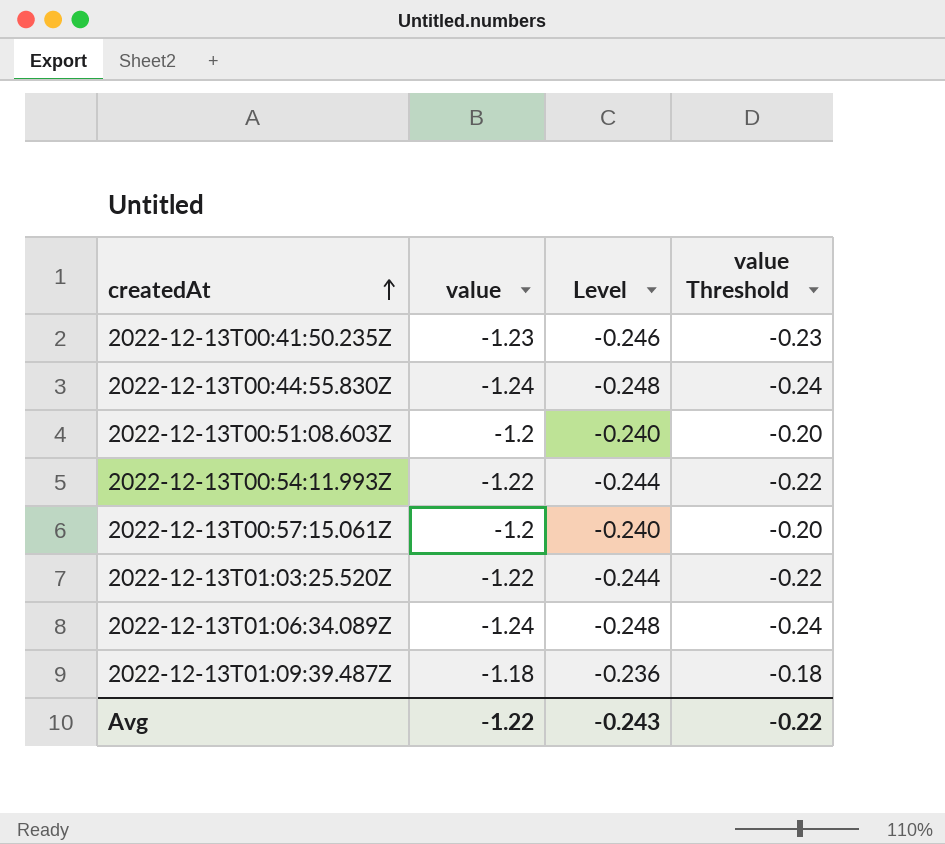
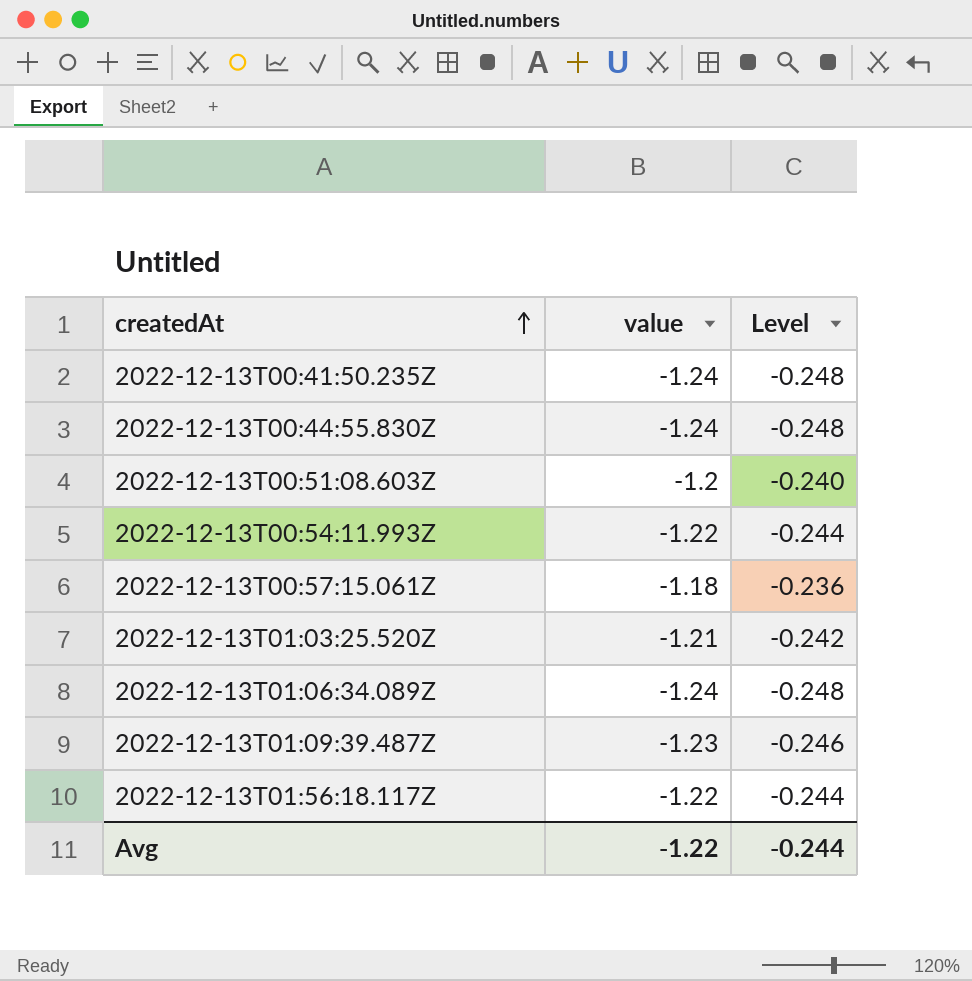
column value Threshold | formula: [value] + 1 -> none
2022-12-13T00:41:50.235Z | value: -1.23 -> -1.24
2022-12-13T00:41:50.235Z | Level: -0.246 -> -0.248
2022-12-13T00:57:15.061Z | value: -1.2 -> -1.18
2022-12-13T00:57:15.061Z | Level: -0.240 -> -0.236
2022-12-13T01:03:25.520Z | value: -1.22 -> -1.21
2022-12-13T01:03:25.520Z | Level: -0.244 -> -0.242
2022-12-13T01:09:39.487Z | value: -1.18 -> -1.23
2022-12-13T01:09:39.487Z | Level: -0.236 -> -0.246
row 2022-12-13T01:56:18.117Z: none -> -1.22 | -0.244
Avg | Level: -0.243 -> -0.244

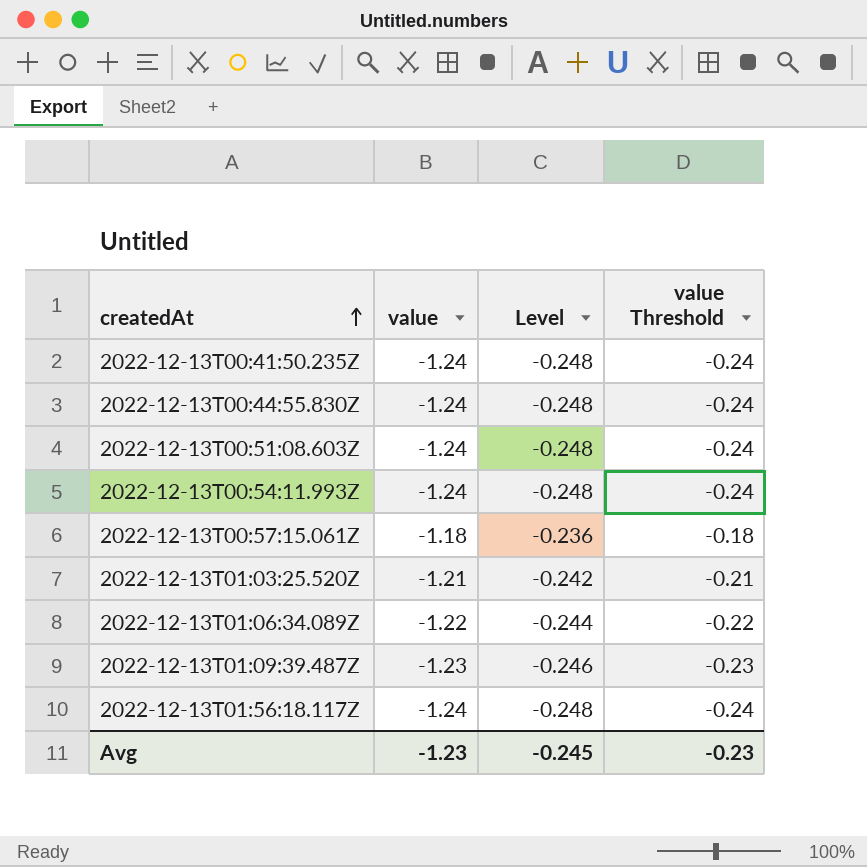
column value Threshold | formula: none -> [value] + 1
2022-12-13T00:51:08.603Z | value: -1.2 -> -1.24
2022-12-13T00:51:08.603Z | Level: -0.240 -> -0.248
2022-12-13T00:54:11.993Z | value: -1.22 -> -1.24
2022-12-13T00:54:11.993Z | Level: -0.244 -> -0.248
2022-12-13T01:06:34.089Z | value: -1.24 -> -1.22
2022-12-13T01:06:34.089Z | Level: -0.248 -> -0.244
2022-12-13T01:56:18.117Z | value: -1.22 -> -1.24
2022-12-13T01:56:18.117Z | Level: -0.244 -> -0.248
Avg | value: -1.22 -> -1.23
Avg | Level: -0.244 -> -0.245

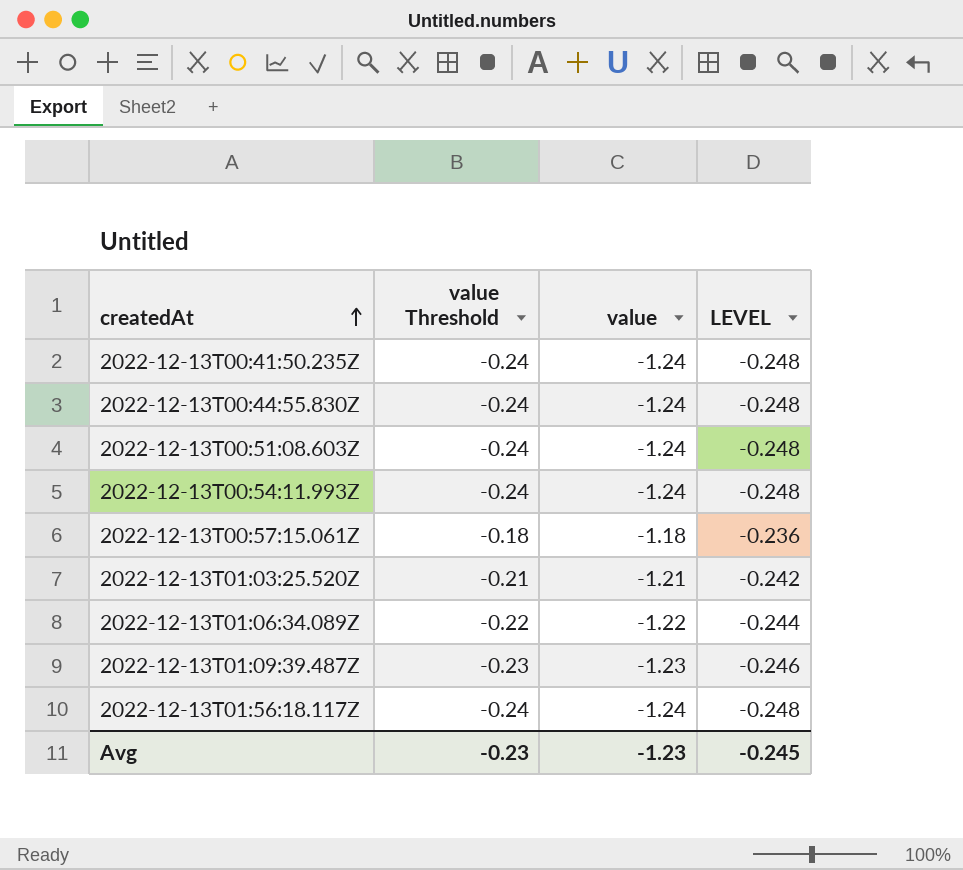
column value Threshold | position: 4 -> 2
column name: Level -> LEVEL

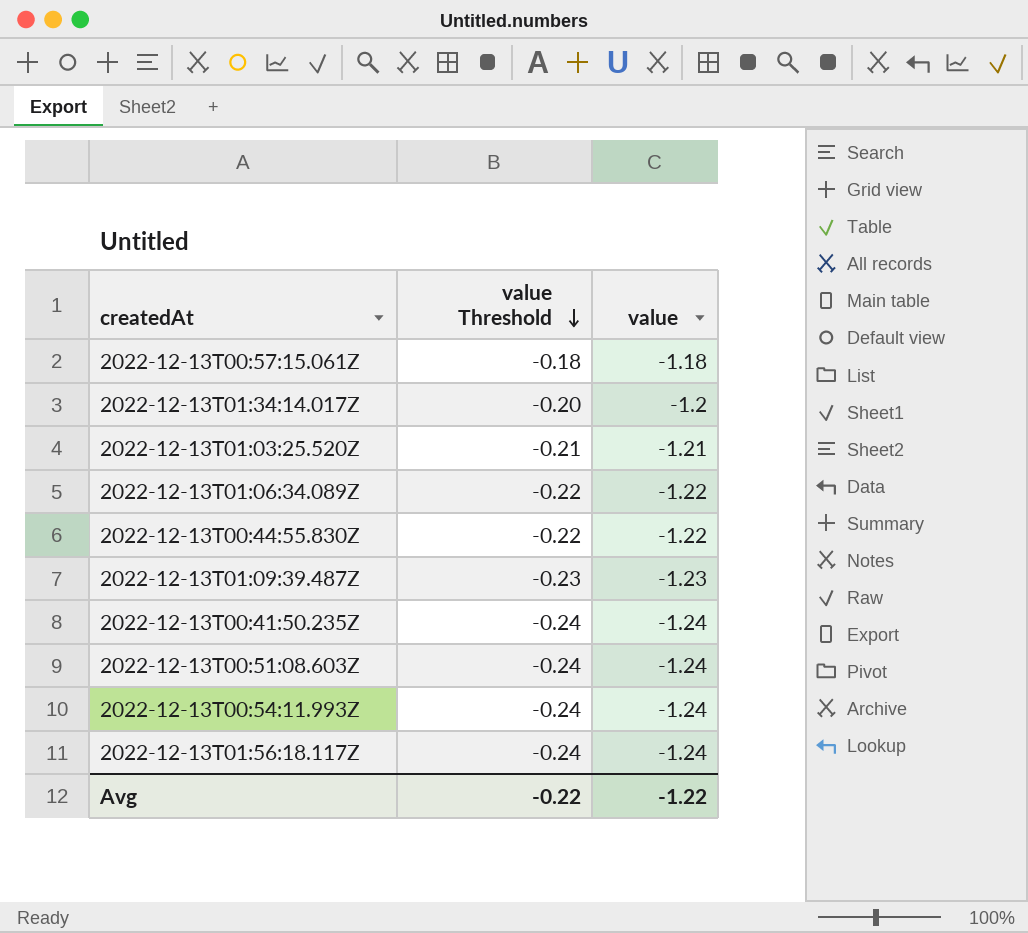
row order: createdAt ascending -> value Threshold descending
column LEVEL | formula: [value] * 0.2 -> none
row 2022-12-13T01:34:14.017Z: none -> -0.20 | -1.2
2022-12-13T00:44:55.830Z | value Threshold: -0.24 -> -0.22
2022-12-13T00:44:55.830Z | value: -1.24 -> -1.22
Avg | value Threshold: -0.23 -> -0.22
Avg | value: -1.23 -> -1.22

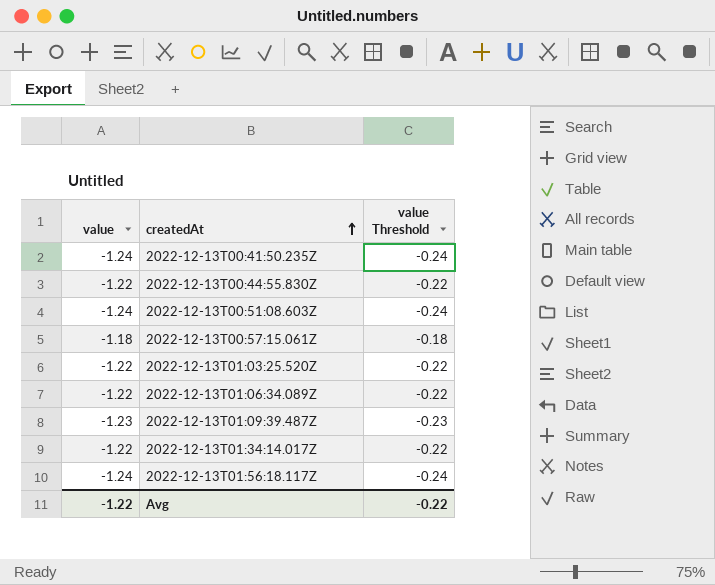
row order: value Threshold descending -> createdAt ascending
column value | position: 3 -> 1
row 2022-12-13T00:54:11.993Z: -0.24 | -1.24 -> none
2022-12-13T01:03:25.520Z | value: -1.21 -> -1.22
2022-12-13T01:03:25.520Z | value Threshold: -0.21 -> -0.22
2022-12-13T01:34:14.017Z | value: -1.2 -> -1.22
2022-12-13T01:34:14.017Z | value Threshold: -0.20 -> -0.22

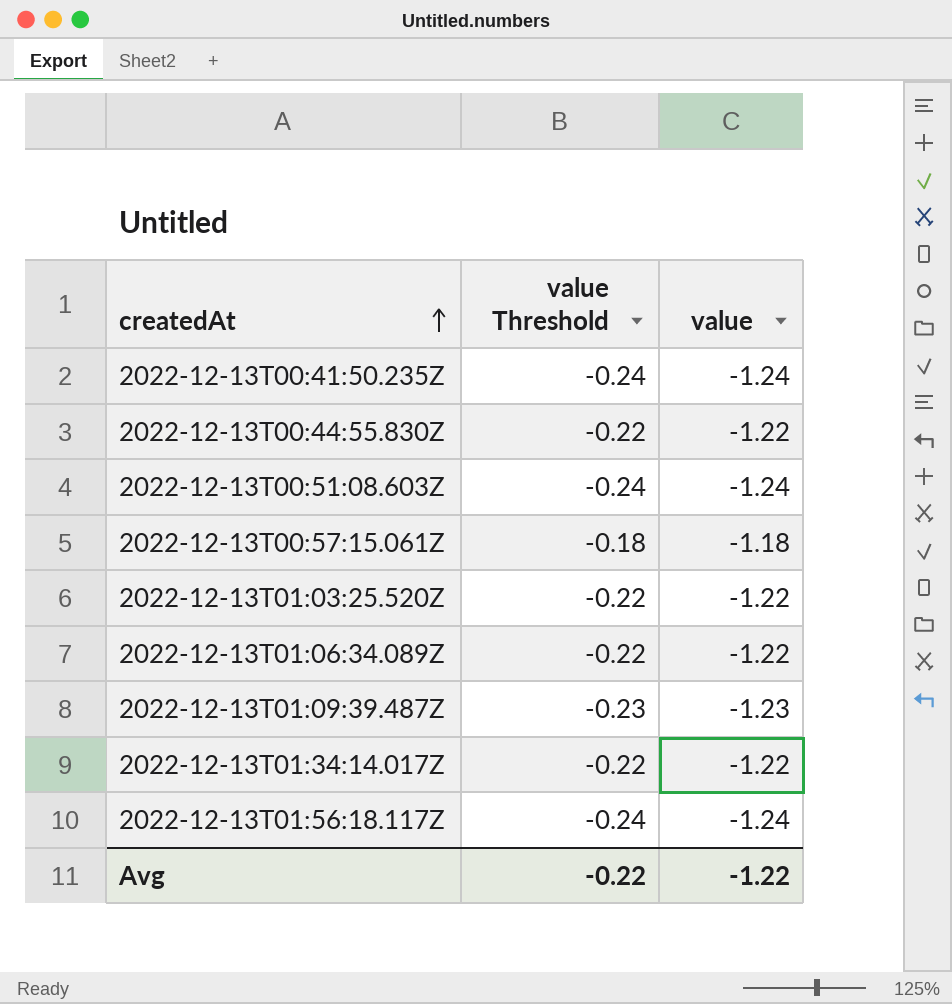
column value | position: 1 -> 3

